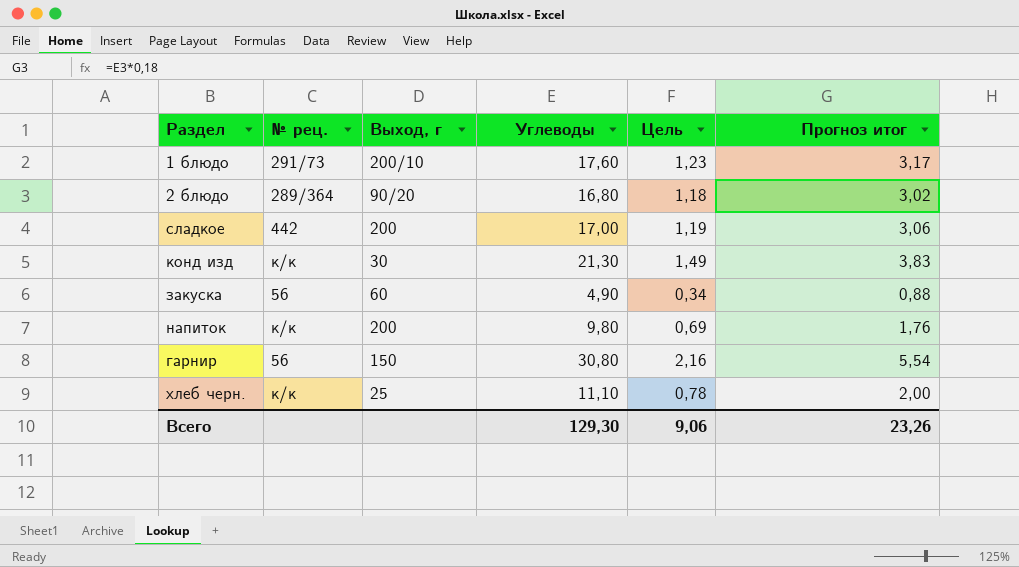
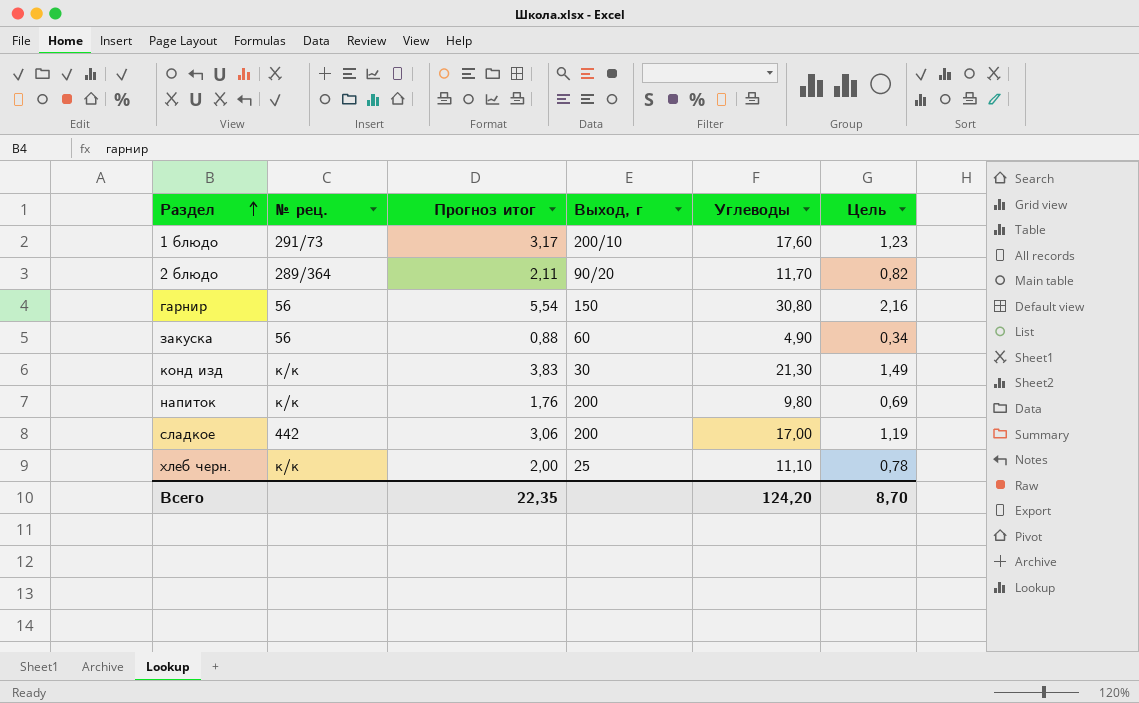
row order: none -> Раздел ascending
column Прогноз итог | position: 6 -> 3
2 блюдо | Прогноз итог: 3,02 -> 2,11
2 блюдо | Углеводы: 16,80 -> 11,70
2 блюдо | Цель: 1,18 -> 0,82
Всего | Прогноз итог: 23,26 -> 22,35
Всего | Углеводы: 129,30 -> 124,20
Всего | Цель: 9,06 -> 8,70

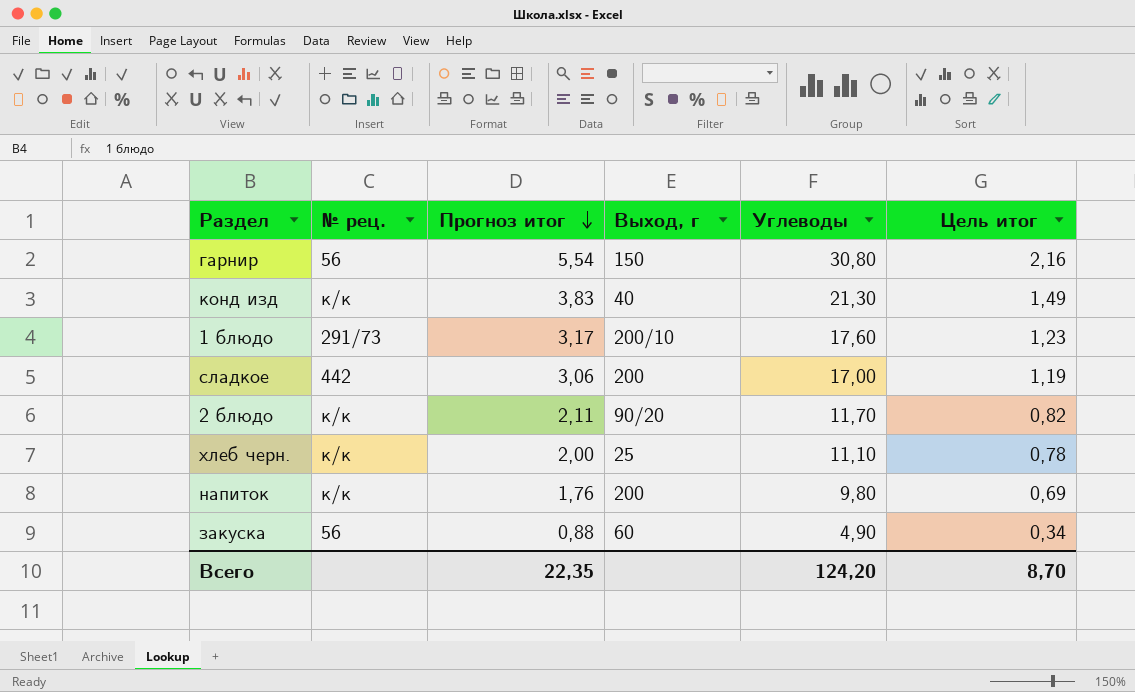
row order: Раздел ascending -> Прогноз итог descending
column name: Цель -> Цель итог
конд изд | Выход, г: 30 -> 40
2 блюдо | № рец.: 289/364 -> к/к

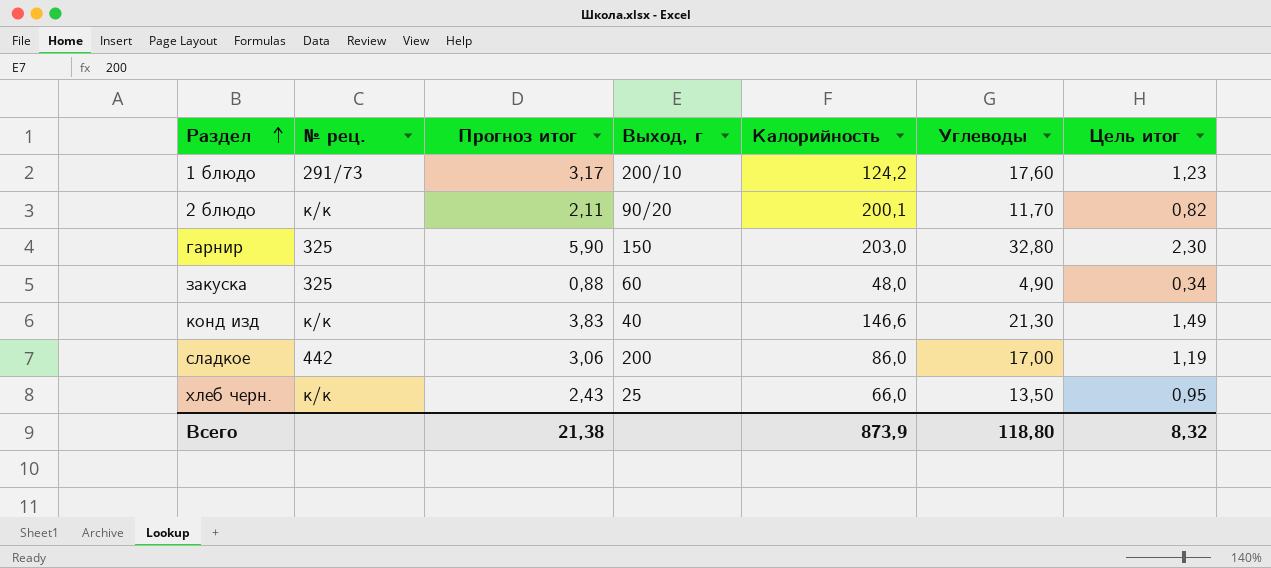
row order: Прогноз итог descending -> Раздел ascending
column Калорийность | position: none -> 5
row напиток: к/к | 1,76 | 200 | 9,80 | 0,69 -> none
гарнир | № рец.: 56 -> 325
гарнир | Прогноз итог: 5,54 -> 5,90
гарнир | Углеводы: 30,80 -> 32,80
гарнир | Цель итог: 2,16 -> 2,30
закуска | № рец.: 56 -> 325
хлеб черн. | Прогноз итог: 2,00 -> 2,43
хлеб черн. | Углеводы: 11,10 -> 13,50
хлеб черн. | Цель итог: 0,78 -> 0,95
Всего | Прогноз итог: 22,35 -> 21,38
Всего | Углеводы: 124,20 -> 118,80
Всего | Цель итог: 8,70 -> 8,32

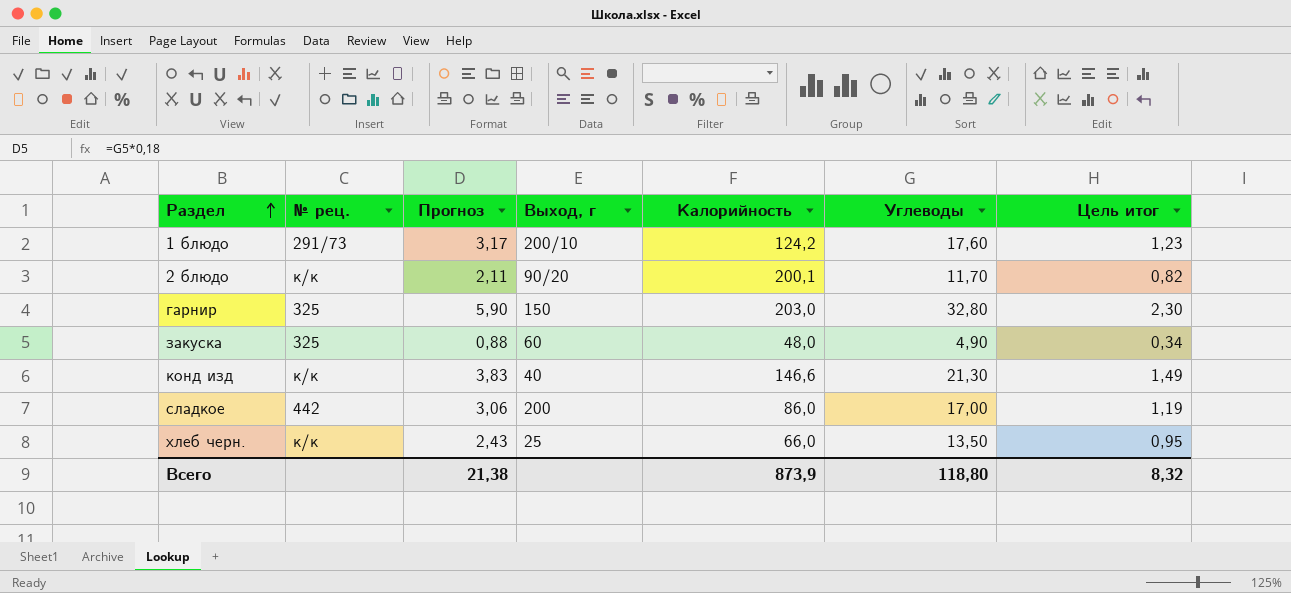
column name: Прогноз итог -> Прогноз

